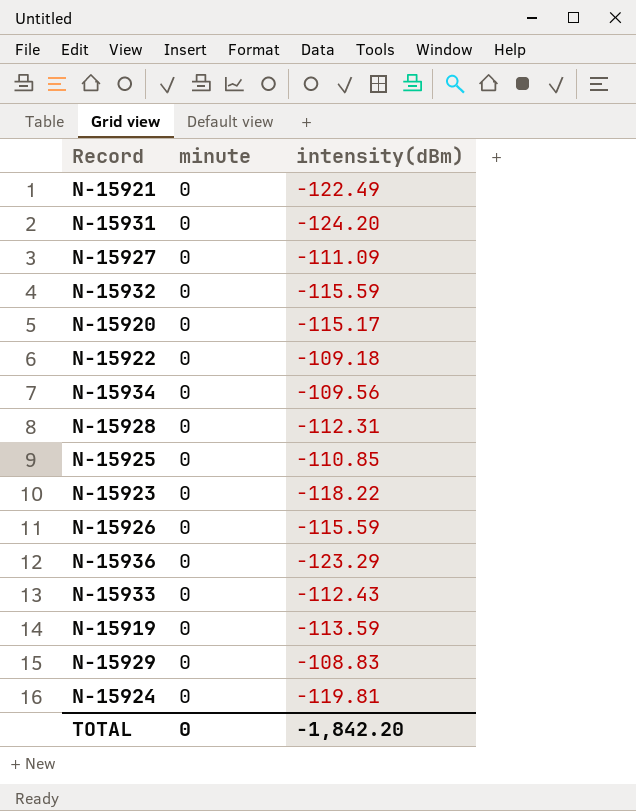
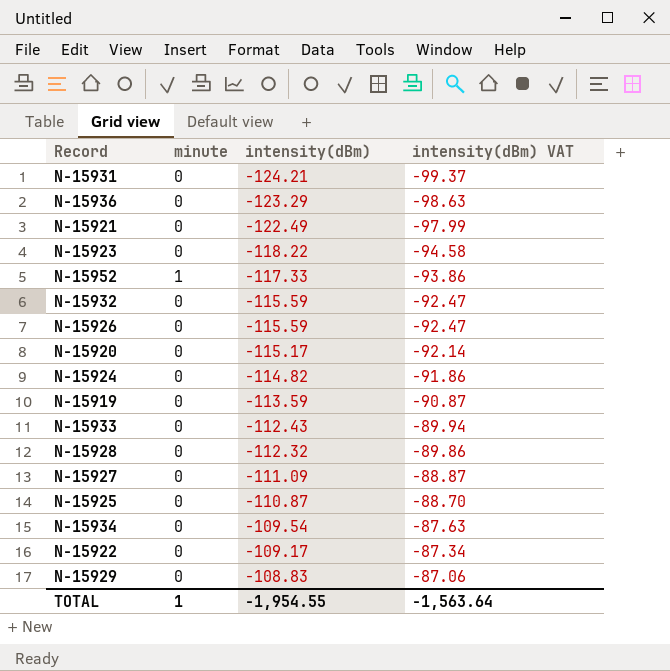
row order: none -> intensity(dBm) ascending
column intensity(dBm) VAT | formula: none -> [intensity(dBm)] * 0.8
N-15931 | intensity(dBm): -124.20 -> -124.21
row N-15952: none -> 1 | -117.33 | -93.86
N-15924 | intensity(dBm): -119.81 -> -114.82
N-15928 | intensity(dBm): -112.31 -> -112.32
N-15925 | intensity(dBm): -110.85 -> -110.87
N-15934 | intensity(dBm): -109.56 -> -109.54
N-15922 | intensity(dBm): -109.18 -> -109.17
TOTAL | minute: 0 -> 1
TOTAL | intensity(dBm): -1,842.20 -> -1,954.55

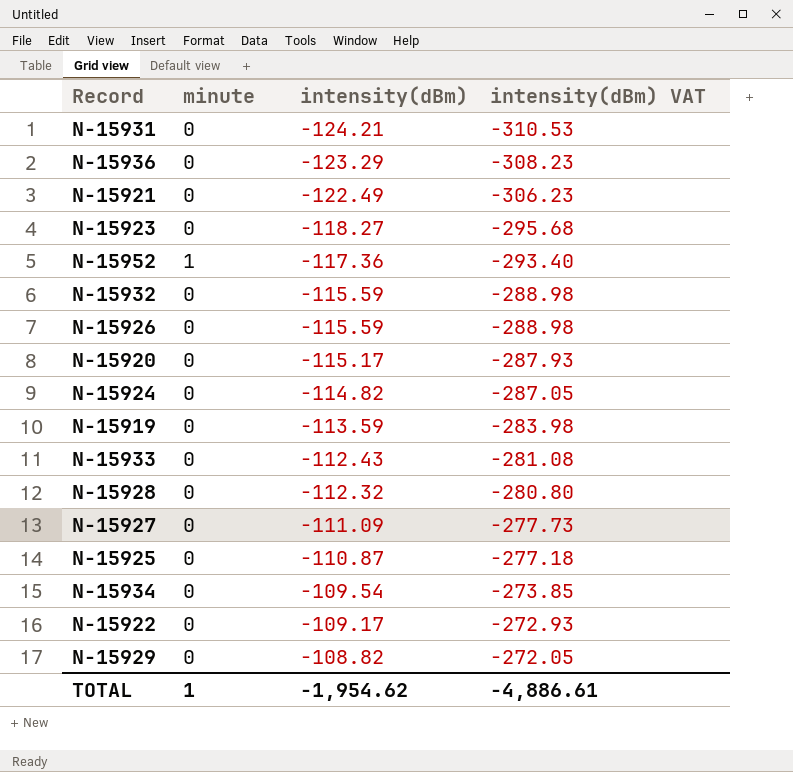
column intensity(dBm) VAT | formula: [intensity(dBm)] * 0.8 -> [intensity(dBm)] * 2.5
N-15923 | intensity(dBm): -118.22 -> -118.27
N-15952 | intensity(dBm): -117.33 -> -117.36
N-15929 | intensity(dBm): -108.83 -> -108.82
TOTAL | intensity(dBm): -1,954.55 -> -1,954.62
TOTAL | intensity(dBm) VAT: -1,563.64 -> -4,886.61

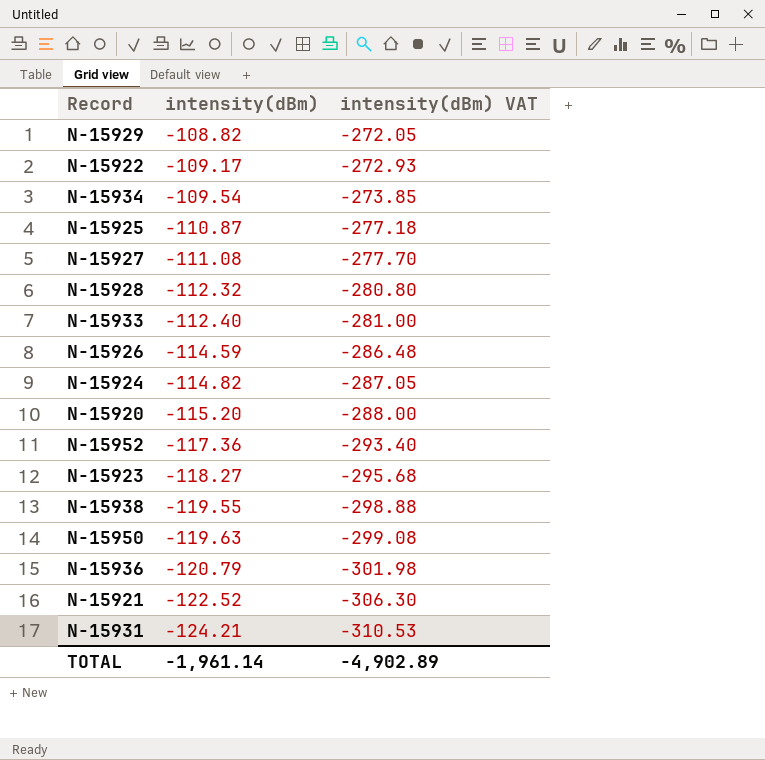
row order: intensity(dBm) ascending -> intensity(dBm) descending
column minute | position: 2 -> none
row N-15932: 0 | -115.59 | -288.98 -> none
row N-15919: 0 | -113.59 | -283.98 -> none
N-15927 | intensity(dBm): -111.09 -> -111.08
N-15927 | intensity(dBm) VAT: -277.73 -> -277.70
N-15933 | intensity(dBm): -112.43 -> -112.40
N-15933 | intensity(dBm) VAT: -281.08 -> -281.00
N-15926 | intensity(dBm): -115.59 -> -114.59
N-15926 | intensity(dBm) VAT: -288.98 -> -286.48
N-15920 | intensity(dBm): -115.17 -> -115.20
N-15920 | intensity(dBm) VAT: -287.93 -> -288.00
row N-15938: none -> -119.55 | -298.88
row N-15950: none -> -119.63 | -299.08
N-15936 | intensity(dBm): -123.29 -> -120.79
N-15936 | intensity(dBm) VAT: -308.23 -> -301.98
N-15921 | intensity(dBm): -122.49 -> -122.52
N-15921 | intensity(dBm) VAT: -306.23 -> -306.30
TOTAL | intensity(dBm): -1,954.62 -> -1,961.14
TOTAL | intensity(dBm) VAT: -4,886.61 -> -4,902.89

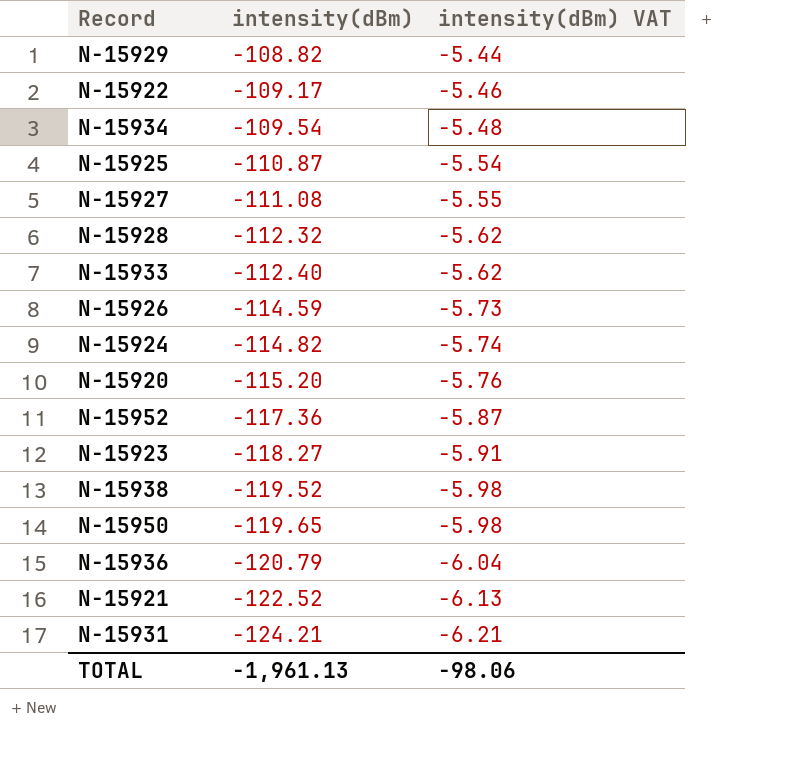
column intensity(dBm) VAT | formula: [intensity(dBm)] * 2.5 -> [intensity(dBm)] * 0.05
N-15938 | intensity(dBm): -119.55 -> -119.52
N-15950 | intensity(dBm): -119.63 -> -119.65
TOTAL | intensity(dBm): -1,961.14 -> -1,961.13
TOTAL | intensity(dBm) VAT: -4,902.89 -> -98.06

